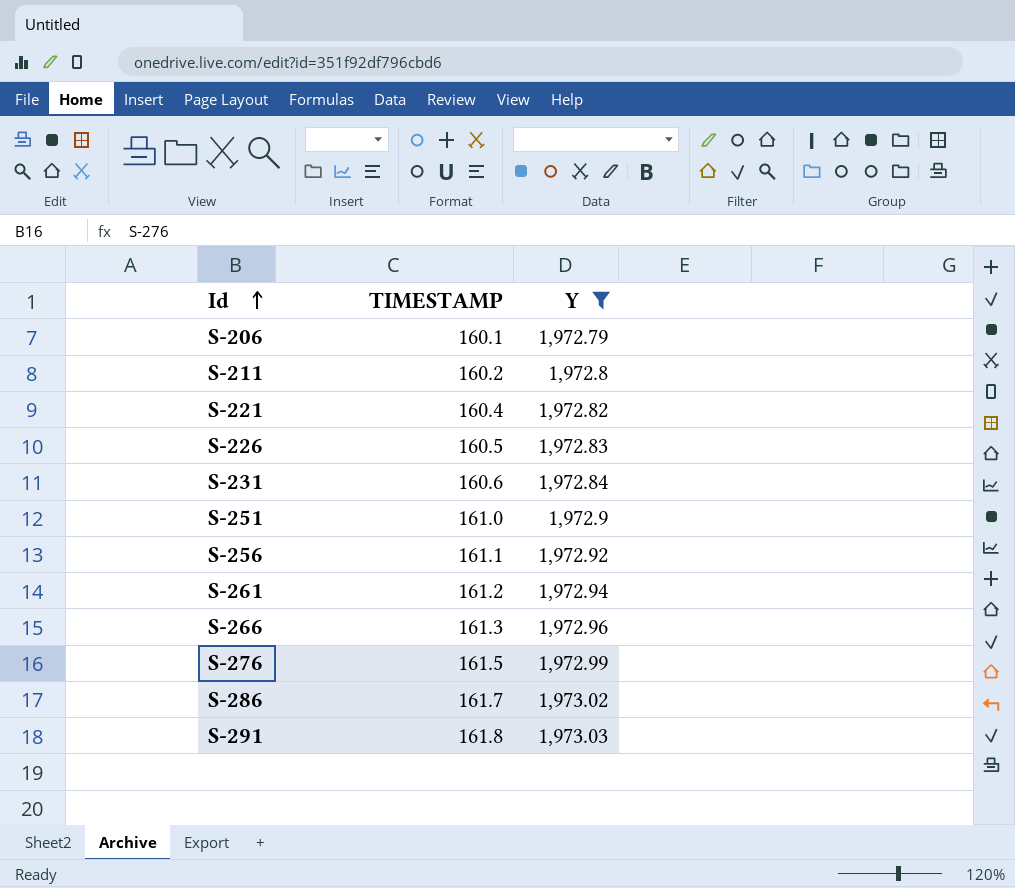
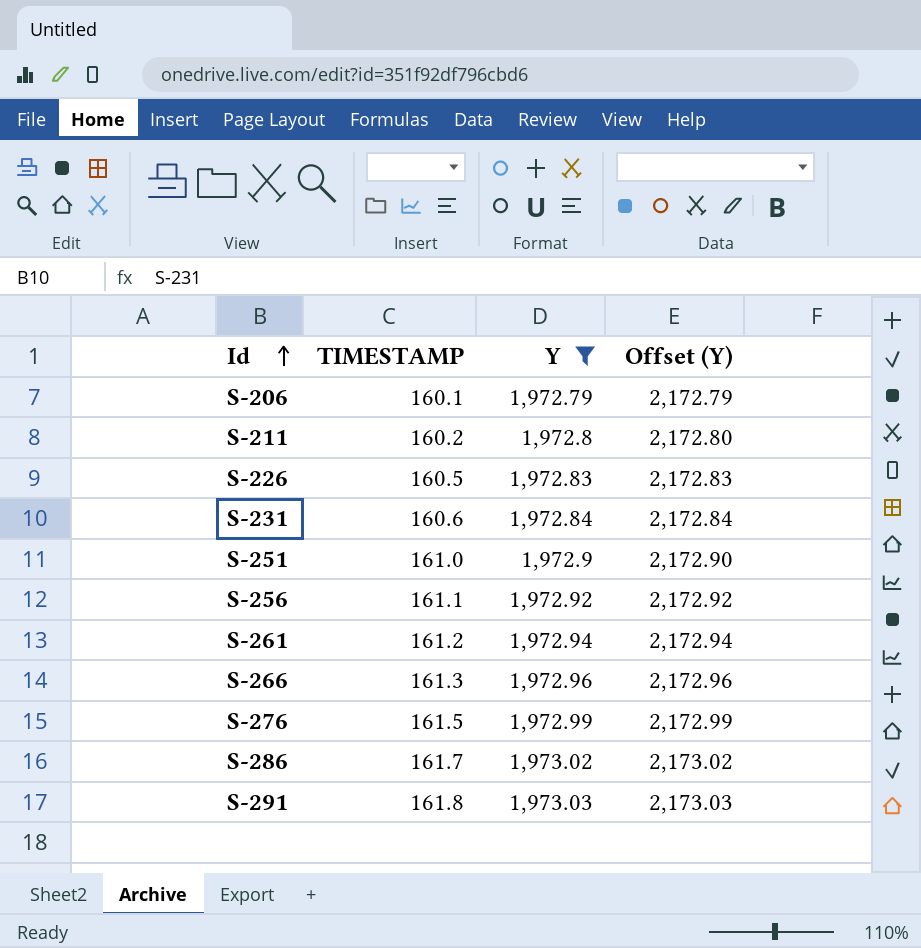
column Offset (Y) | formula: none -> [Y] + 200
row S-221: 160.4 | 1,972.82 -> none

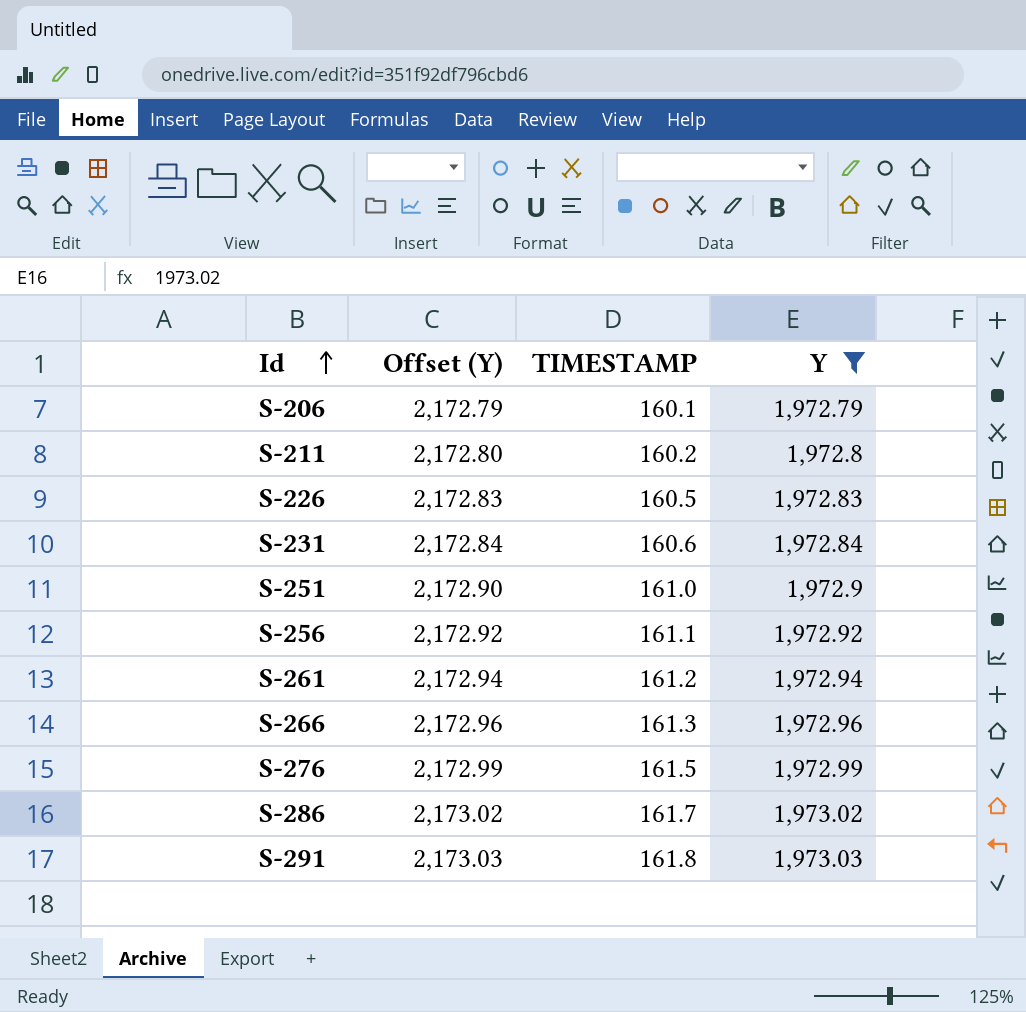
column Offset (Y) | position: 4 -> 2

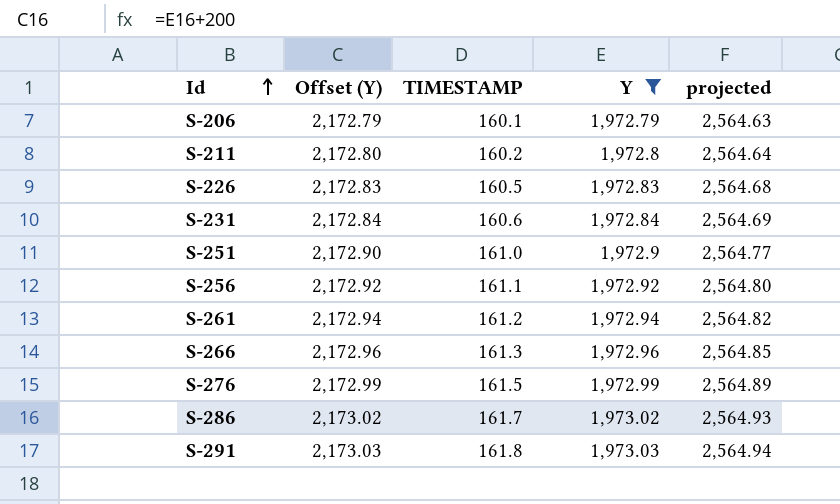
column projected | formula: none -> [Y] * 1.3

